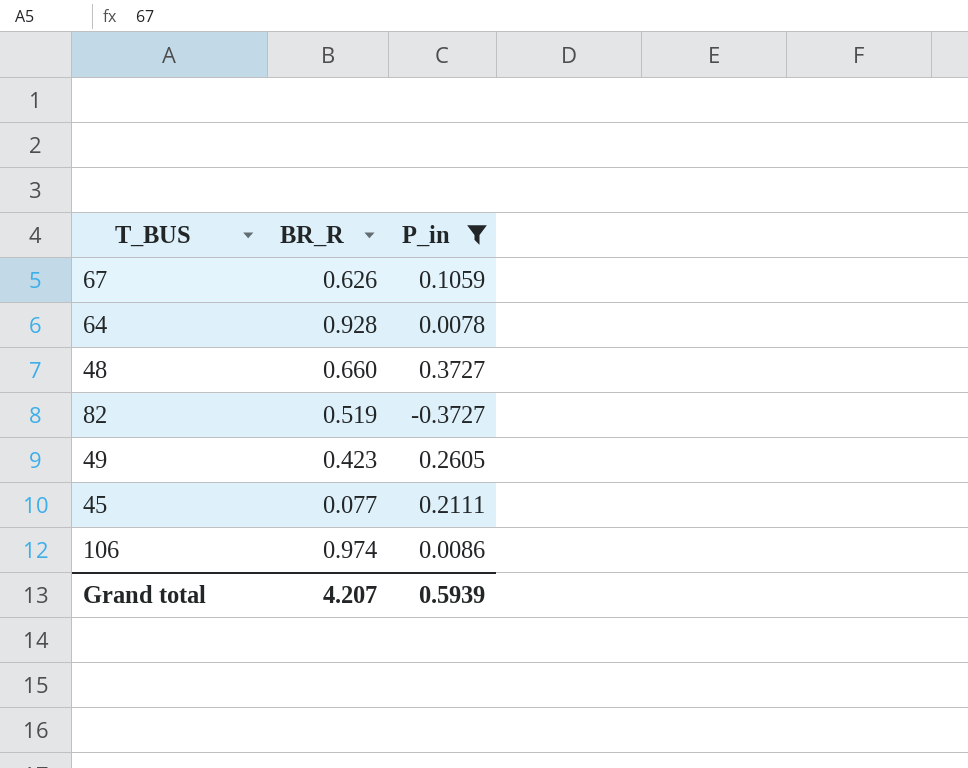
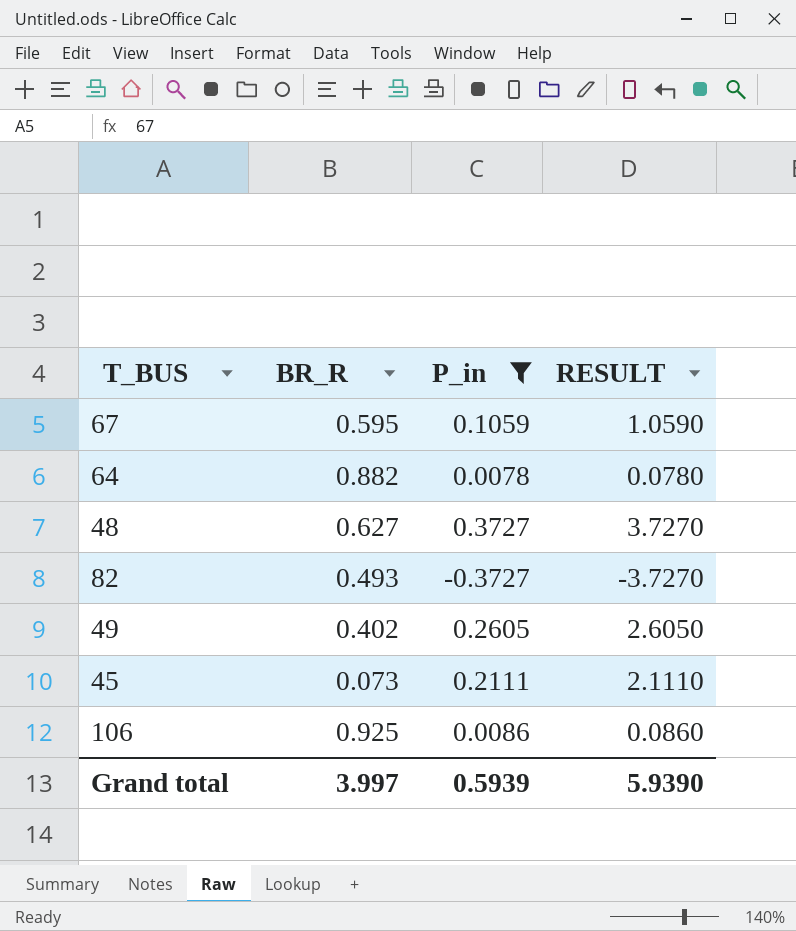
column RESULT | formula: none -> [P_in] * 10
67 | BR_R: 0.626 -> 0.595
64 | BR_R: 0.928 -> 0.882
48 | BR_R: 0.660 -> 0.627
82 | BR_R: 0.519 -> 0.493
49 | BR_R: 0.423 -> 0.402
45 | BR_R: 0.077 -> 0.073
106 | BR_R: 0.974 -> 0.925
Grand total | BR_R: 4.207 -> 3.997

